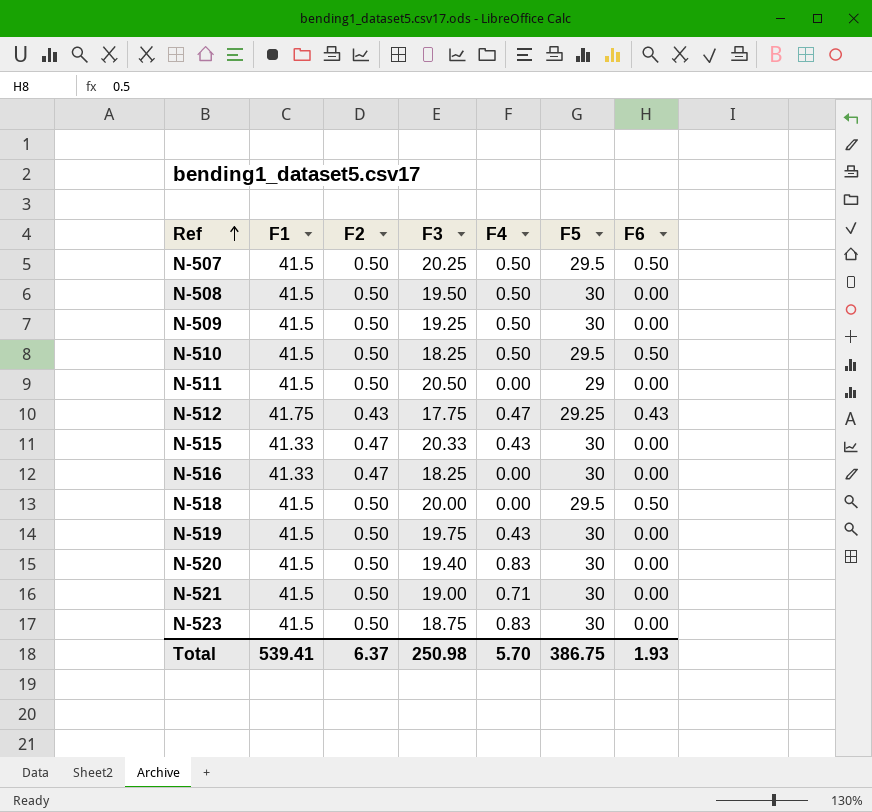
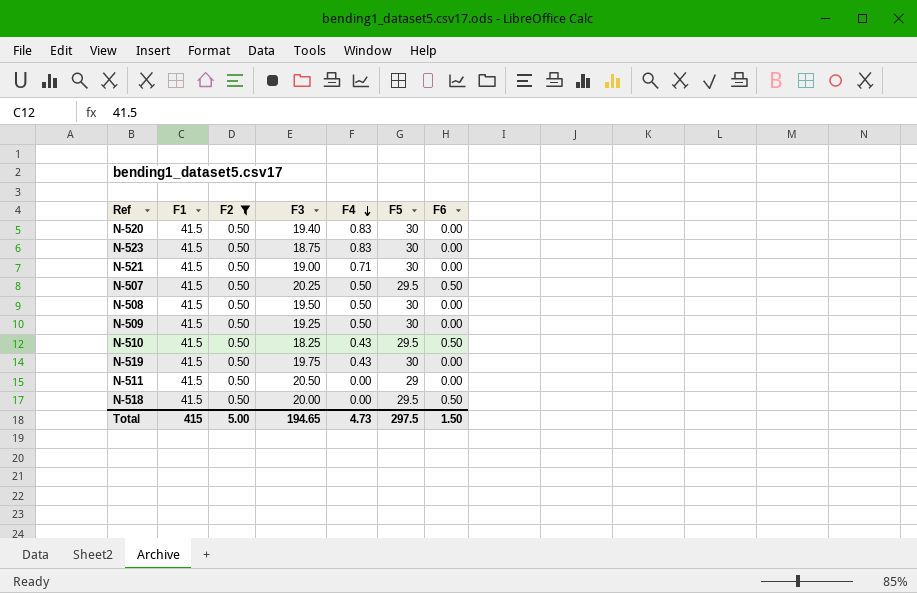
filter: none -> F2 = 0.50
row order: Ref ascending -> F4 descending
N-510 | F4: 0.50 -> 0.43
Total | F1: 539.41 -> 415
Total | F2: 6.37 -> 5.00
Total | F3: 250.98 -> 194.65
Total | F4: 5.70 -> 4.73
Total | F5: 386.75 -> 297.5
Total | F6: 1.93 -> 1.50

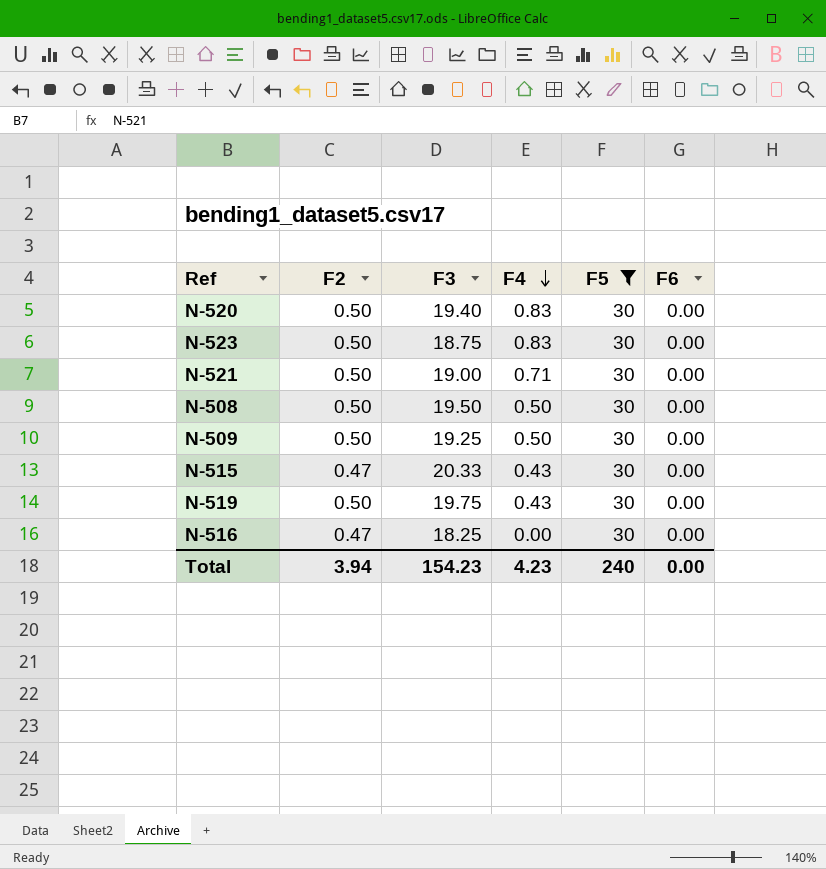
filter: F2 = 0.50 -> F5 = 30
column F1 | position: 2 -> none
Total | F2: 5.00 -> 3.94
Total | F3: 194.65 -> 154.23
Total | F4: 4.73 -> 4.23
Total | F5: 297.5 -> 240
Total | F6: 1.50 -> 0.00

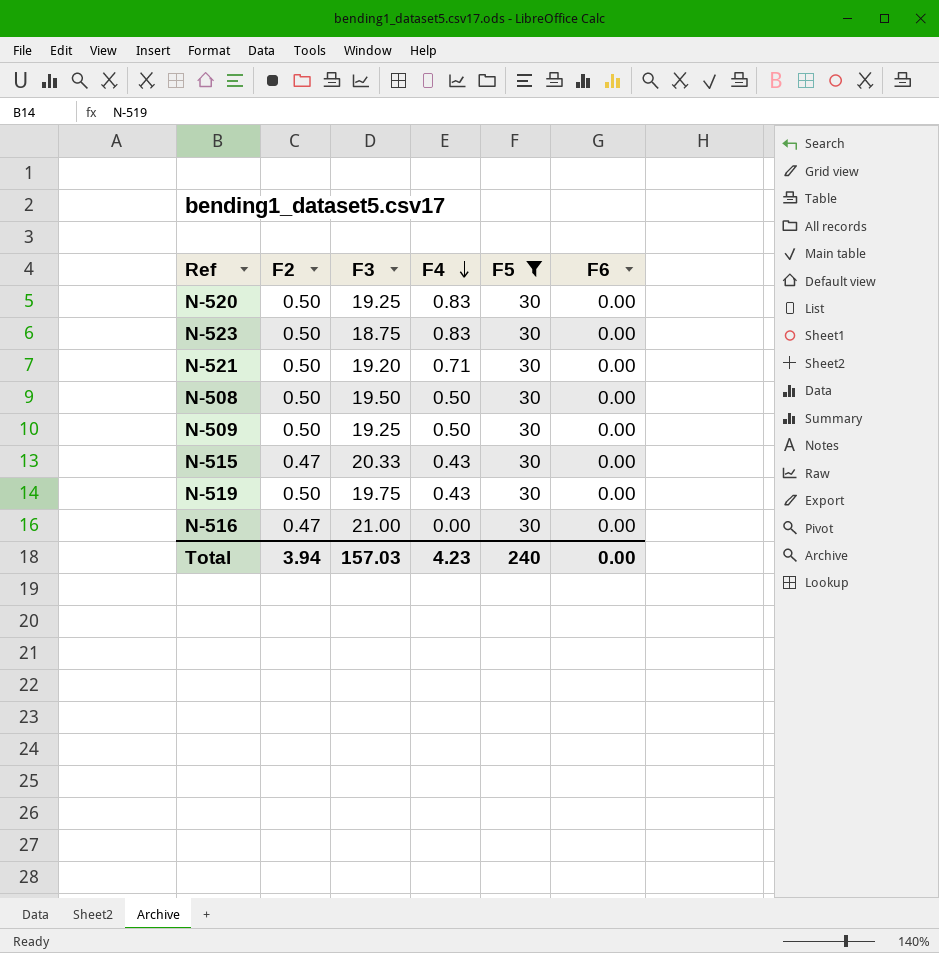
N-520 | F3: 19.40 -> 19.25
N-521 | F3: 19.00 -> 19.20
N-516 | F3: 18.25 -> 21.00
Total | F3: 154.23 -> 157.03

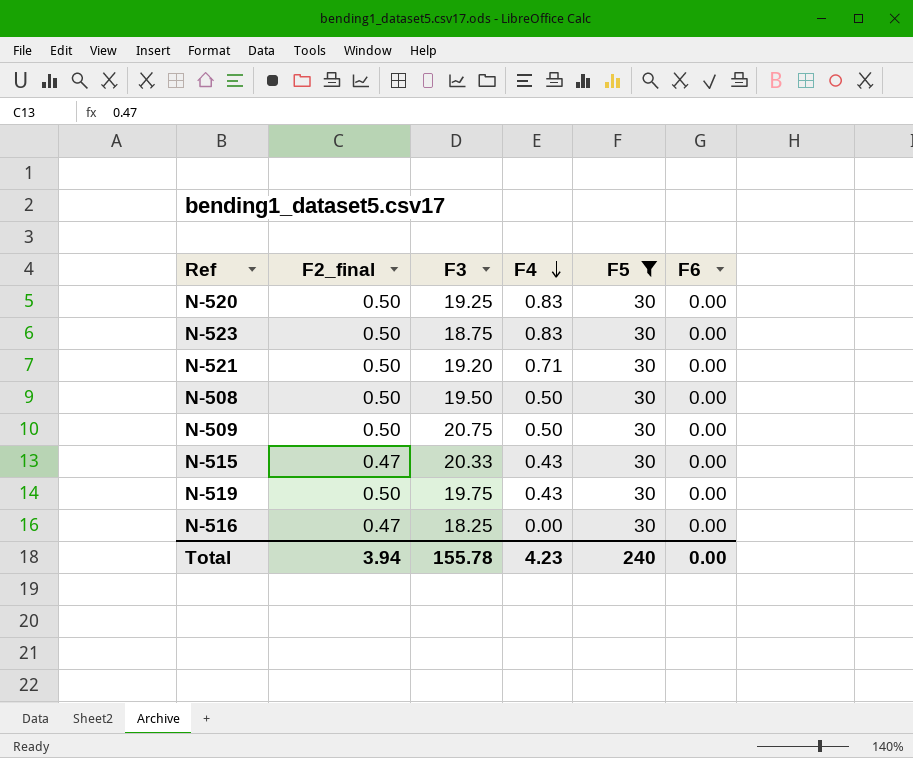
column name: F2 -> F2_final
N-509 | F3: 19.25 -> 20.75
N-516 | F3: 21.00 -> 18.25
Total | F3: 157.03 -> 155.78

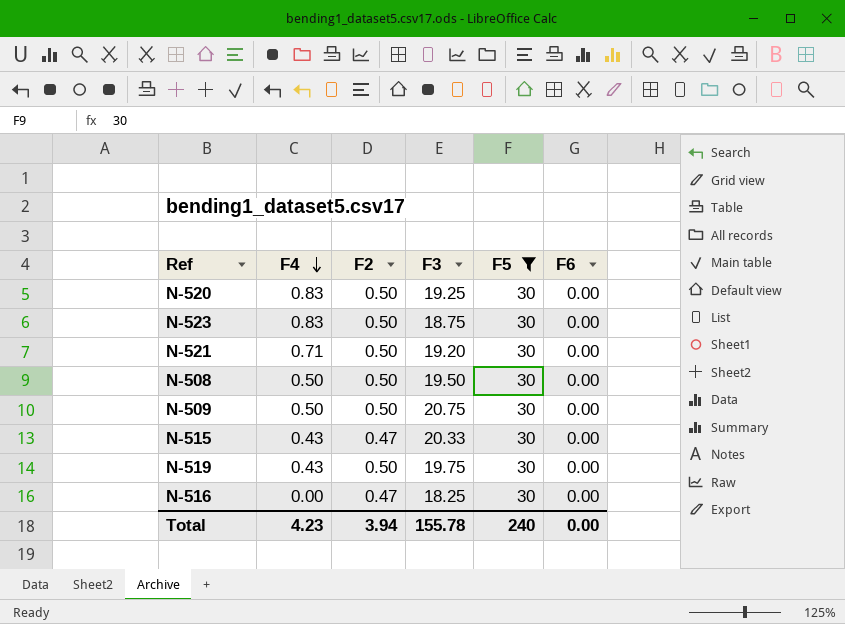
column F4 | position: 4 -> 2
column name: F2_final -> F2

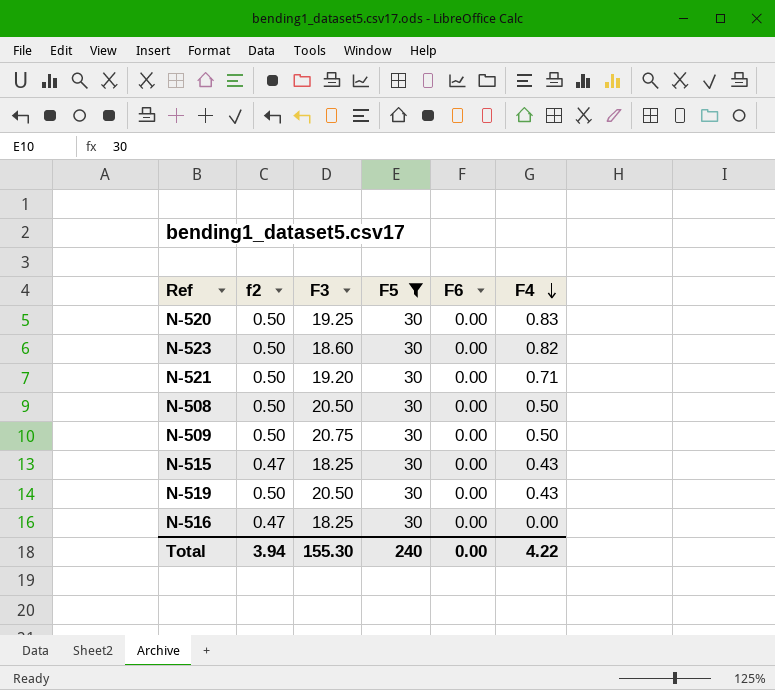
column name: F2 -> f2
column F4 | position: 2 -> 6
N-523 | F3: 18.75 -> 18.60
N-523 | F4: 0.83 -> 0.82
N-508 | F3: 19.50 -> 20.50
N-515 | F3: 20.33 -> 18.25
N-519 | F3: 19.75 -> 20.50
Total | F3: 155.78 -> 155.30
Total | F4: 4.23 -> 4.22

